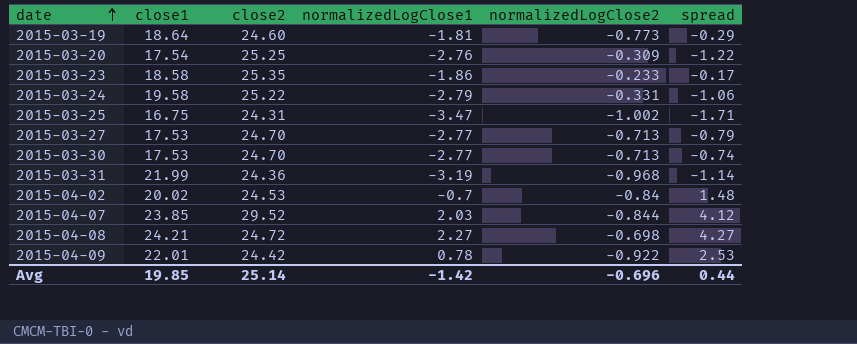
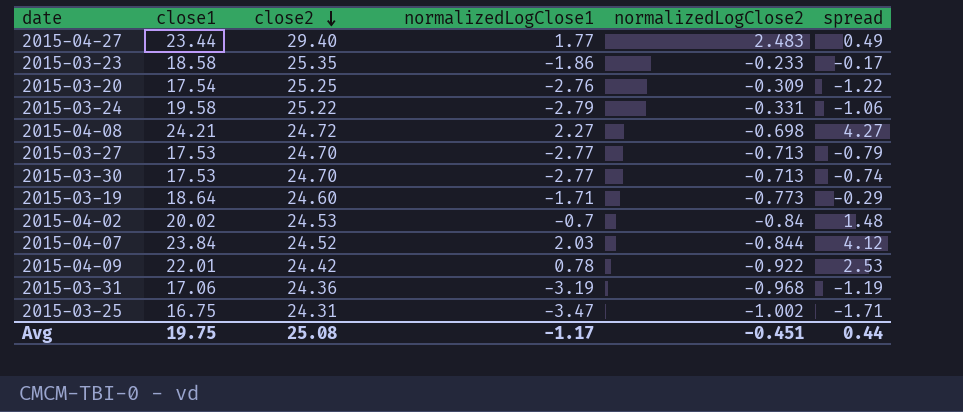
row order: date ascending -> close2 descending
row 2015-04-27: none -> 23.44 | 29.40 | 1.77 | 2.483 | 0.49
2015-03-19 | normalizedLogClose1: -1.81 -> -1.71
2015-04-07 | close1: 23.85 -> 23.84
2015-04-07 | close2: 29.52 -> 24.52
2015-03-31 | close1: 21.99 -> 17.06
2015-03-31 | spread: -1.14 -> -1.19
Avg | close1: 19.85 -> 19.75
Avg | close2: 25.14 -> 25.08
Avg | normalizedLogClose1: -1.42 -> -1.17
Avg | normalizedLogClose2: -0.696 -> -0.451

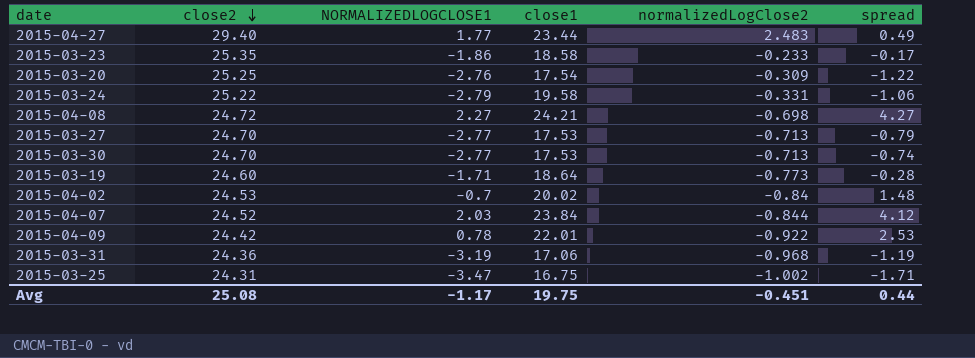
column name: normalizedLogClose1 -> NORMALIZEDLOGCLOSE1
column close1 | position: 2 -> 4
2015-03-19 | spread: -0.29 -> -0.28

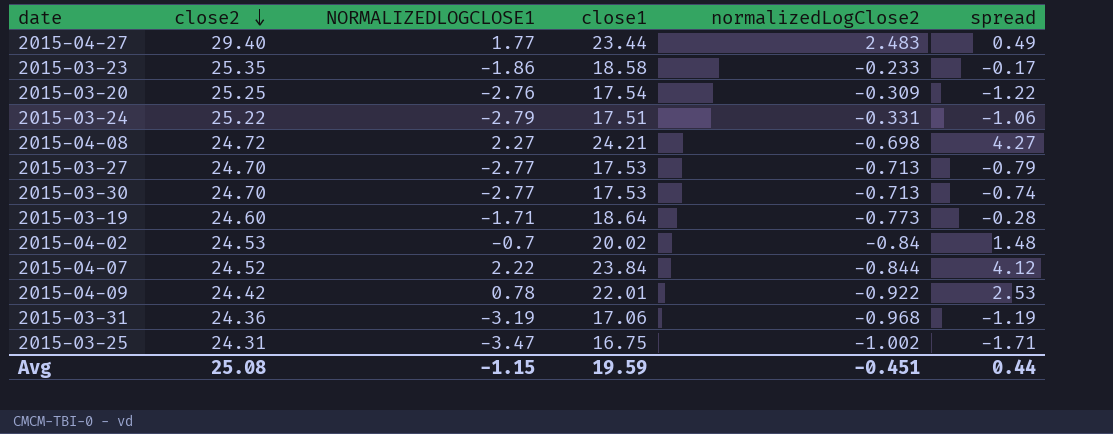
2015-03-24 | close1: 19.58 -> 17.51
2015-04-07 | NORMALIZEDLOGCLOSE1: 2.03 -> 2.22
Avg | NORMALIZEDLOGCLOSE1: -1.17 -> -1.15
Avg | close1: 19.75 -> 19.59

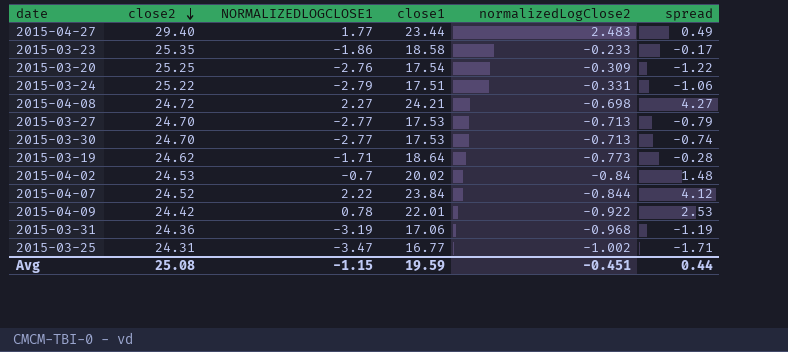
2015-03-19 | close2: 24.60 -> 24.62
2015-03-25 | close1: 16.75 -> 16.77

